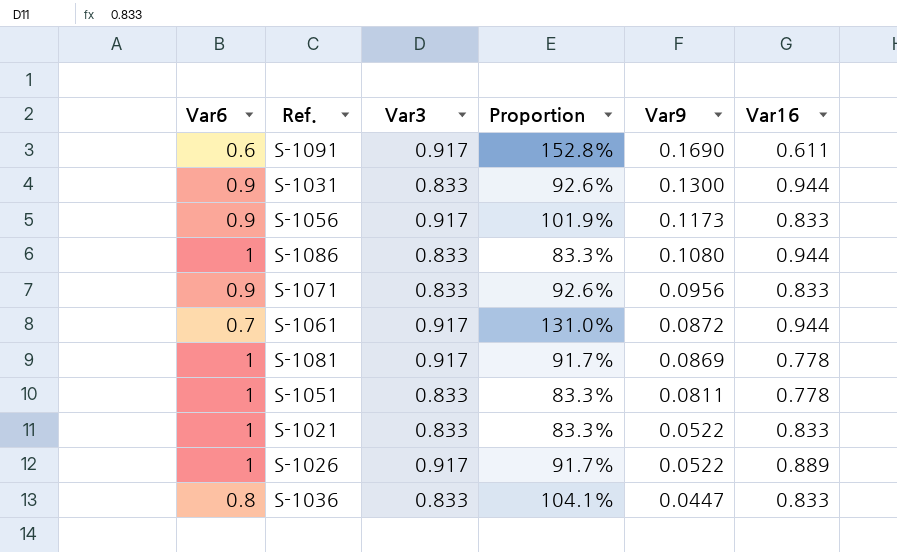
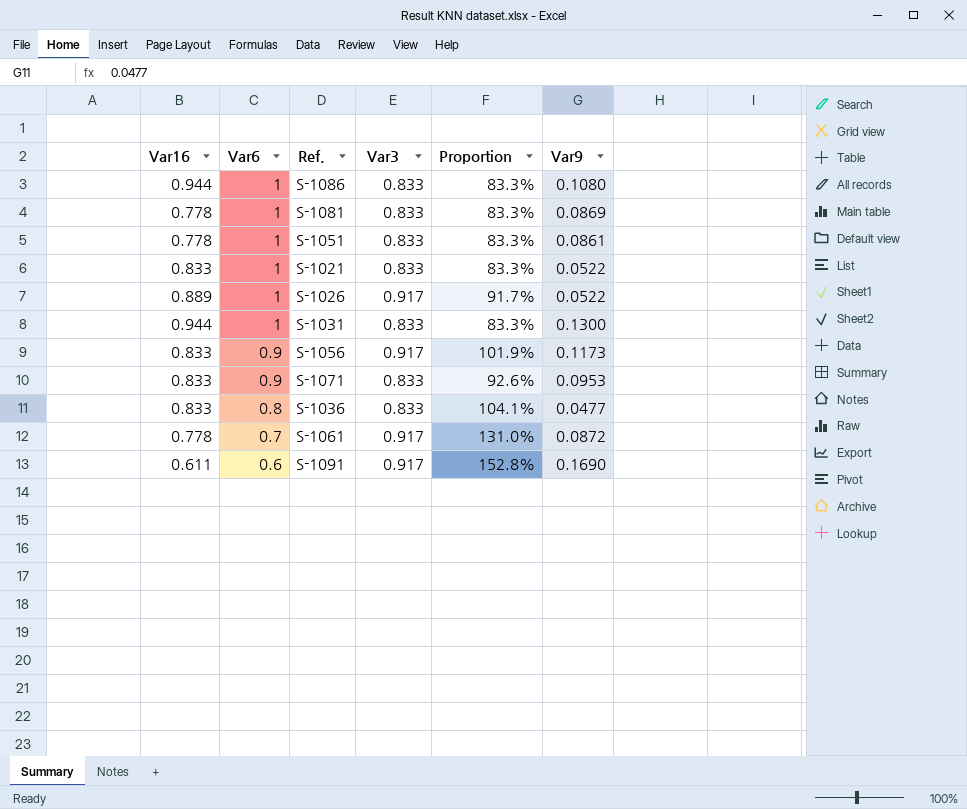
row order: Var9 descending -> Var6 descending
column Var16 | position: 6 -> 1
S-1081 | Var3: 0.917 -> 0.833
S-1081 | Proportion: 91.7% -> 83.3%
S-1051 | Var9: 0.0811 -> 0.0861
S-1031 | Var6: 0.9 -> 1
S-1031 | Proportion: 92.6% -> 83.3%
S-1071 | Var9: 0.0956 -> 0.0953
S-1036 | Var9: 0.0447 -> 0.0477
S-1061 | Var16: 0.944 -> 0.778

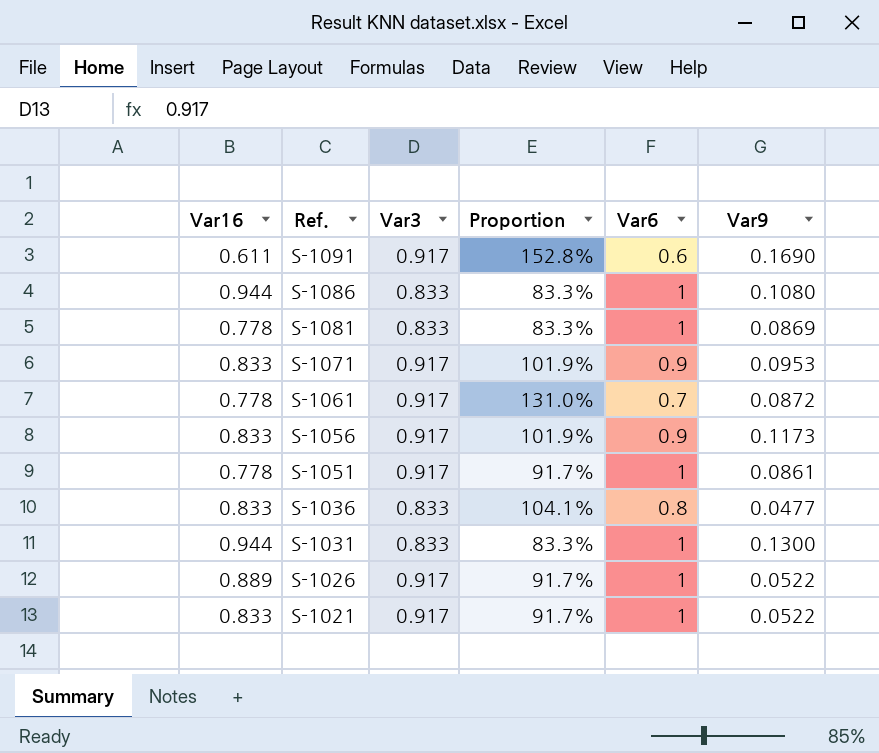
row order: Var6 descending -> Ref. descending
column Var6 | position: 2 -> 5
S-1071 | Var3: 0.833 -> 0.917
S-1071 | Proportion: 92.6% -> 101.9%
S-1051 | Var3: 0.833 -> 0.917
S-1051 | Proportion: 83.3% -> 91.7%
S-1021 | Var3: 0.833 -> 0.917
S-1021 | Proportion: 83.3% -> 91.7%

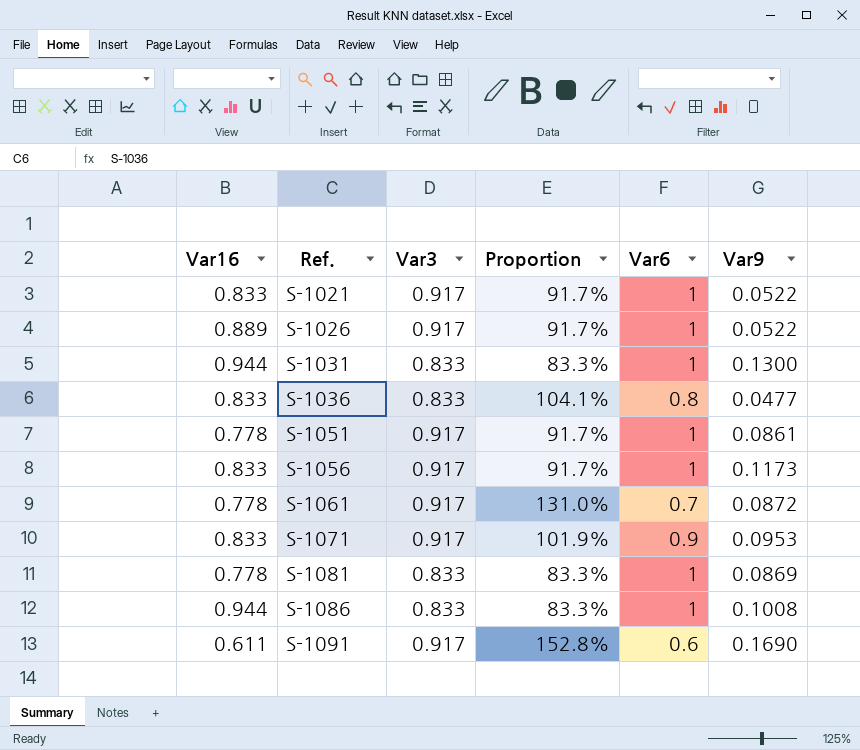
row order: Ref. descending -> Ref. ascending
S-1056 | Proportion: 101.9% -> 91.7%
S-1056 | Var6: 0.9 -> 1
S-1086 | Var9: 0.1080 -> 0.1008

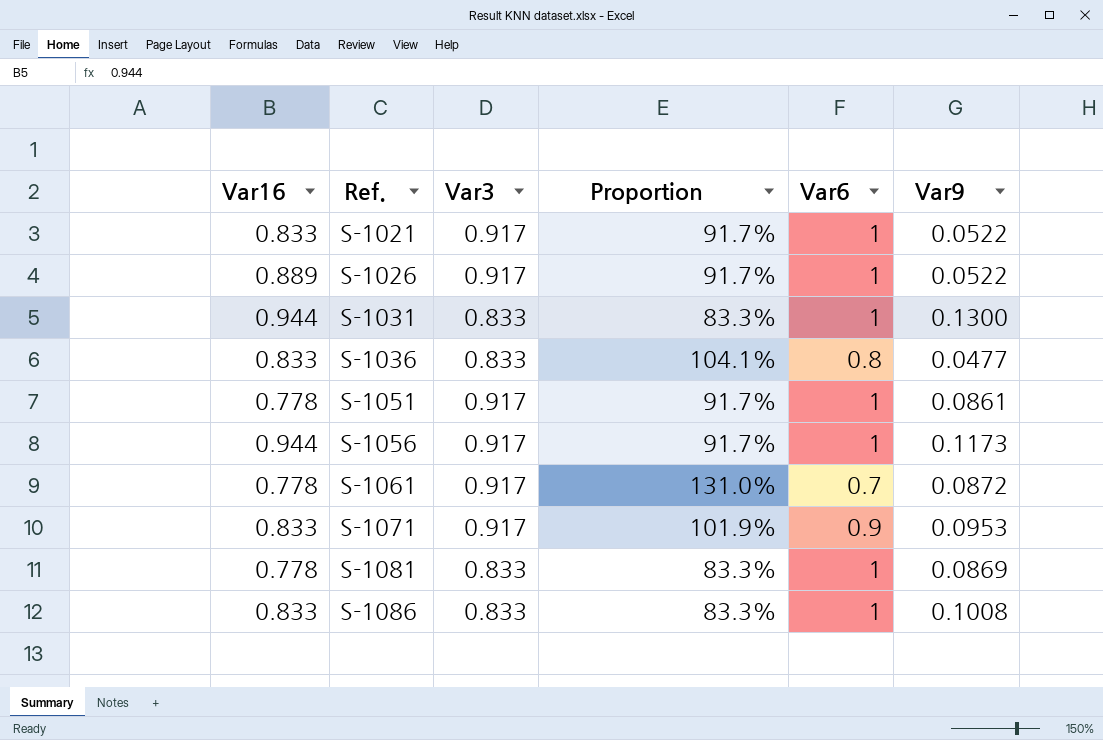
row S-1091: 0.611 | 0.917 | 152.8% | 0.6 | 0.1690 -> none
S-1056 | Var16: 0.833 -> 0.944
S-1086 | Var16: 0.944 -> 0.833

